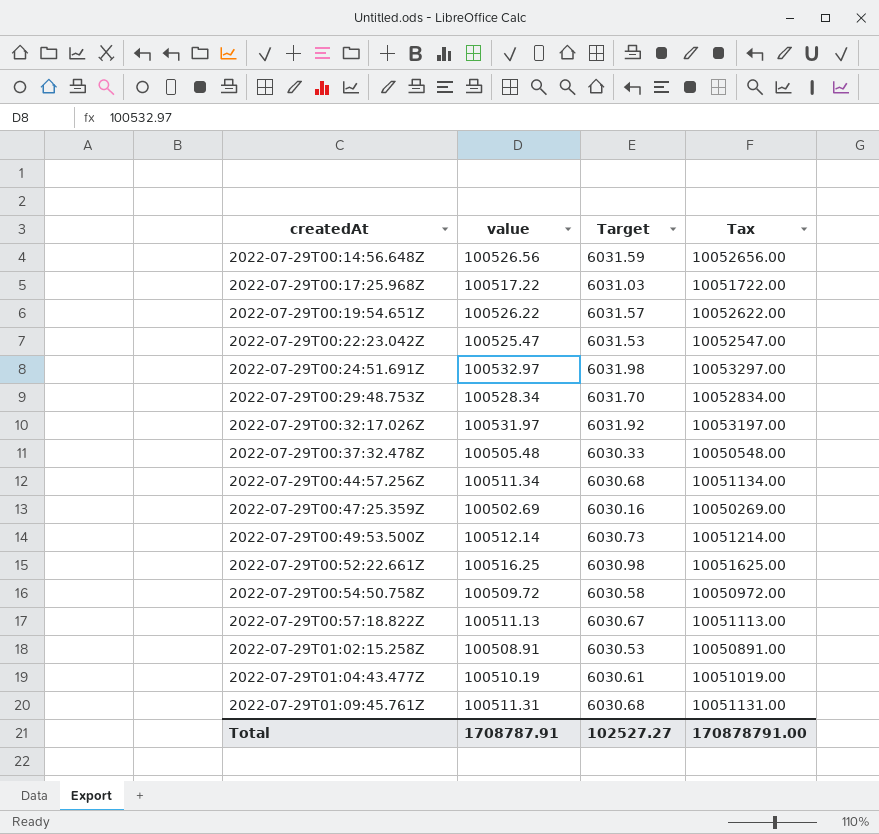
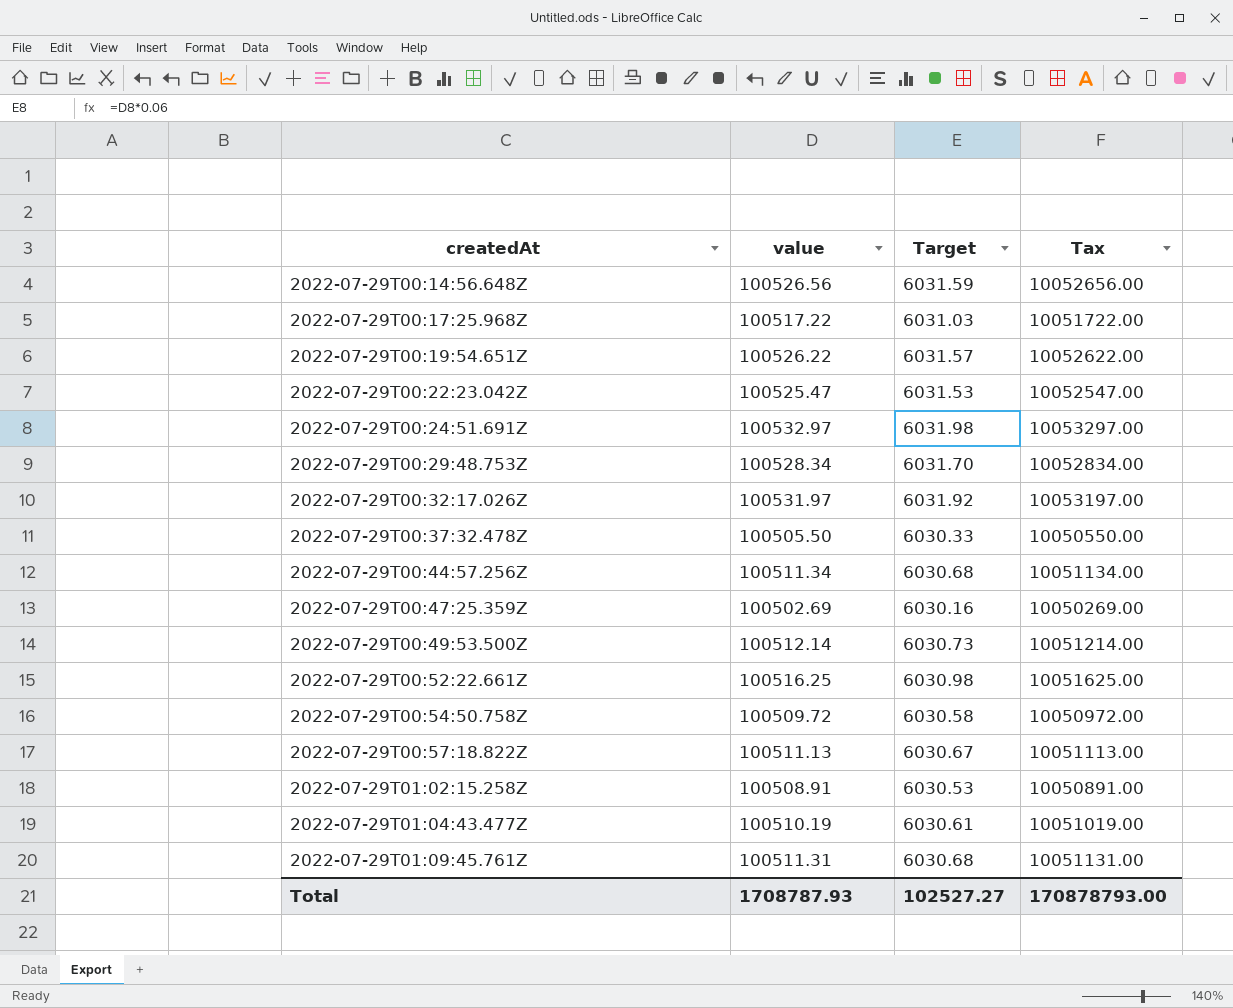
2022-07-29T00:37:32.478Z | value: 100505.48 -> 100505.50
2022-07-29T00:37:32.478Z | Tax: 10050548.00 -> 10050550.00
Total | value: 1708787.91 -> 1708787.93
Total | Tax: 170878791.00 -> 170878793.00

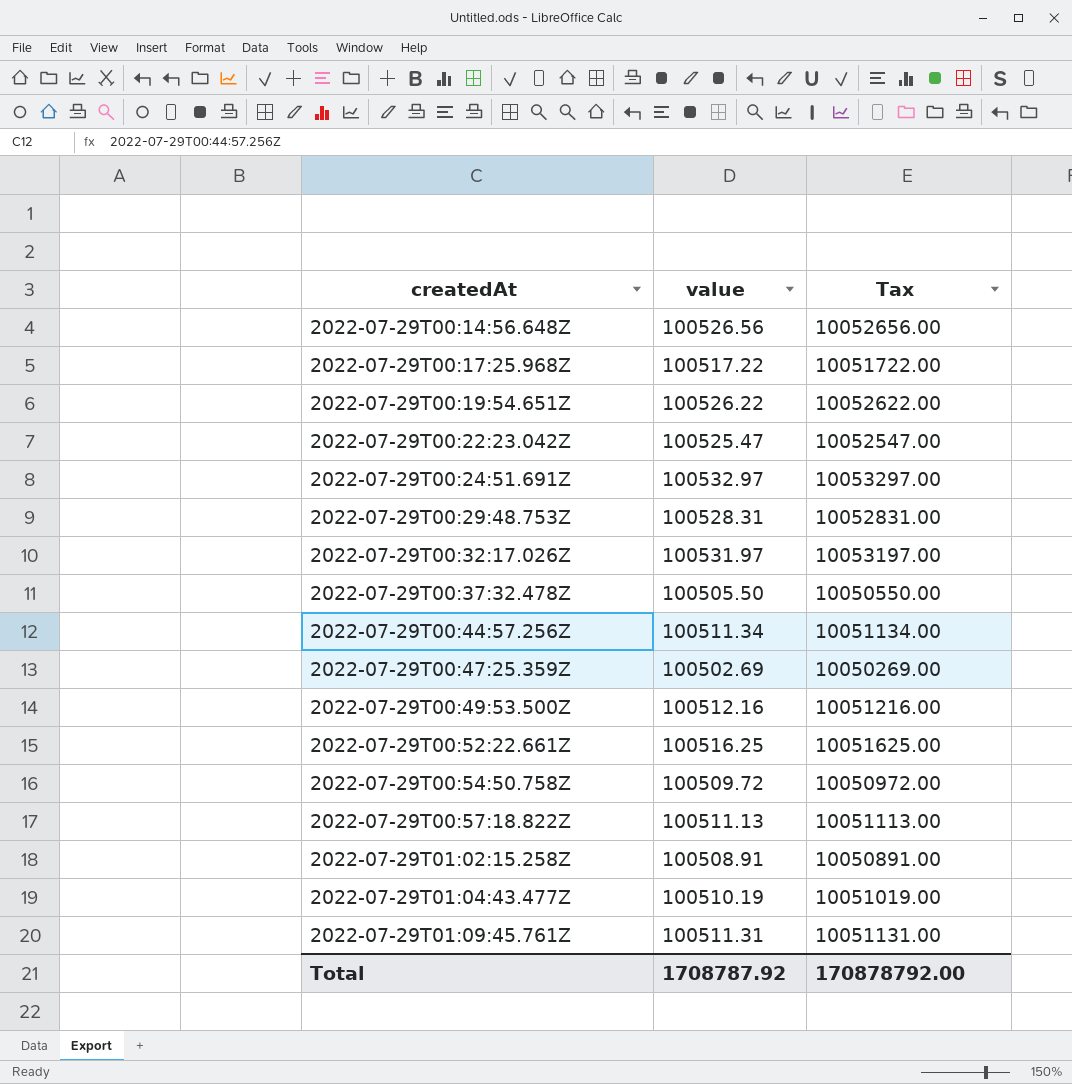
column Target | formula: [value] * 0.06 -> none
2022-07-29T00:29:48.753Z | value: 100528.34 -> 100528.31
2022-07-29T00:29:48.753Z | Tax: 10052834.00 -> 10052831.00
2022-07-29T00:49:53.500Z | value: 100512.14 -> 100512.16
2022-07-29T00:49:53.500Z | Tax: 10051214.00 -> 10051216.00
Total | value: 1708787.93 -> 1708787.92
Total | Tax: 170878793.00 -> 170878792.00

